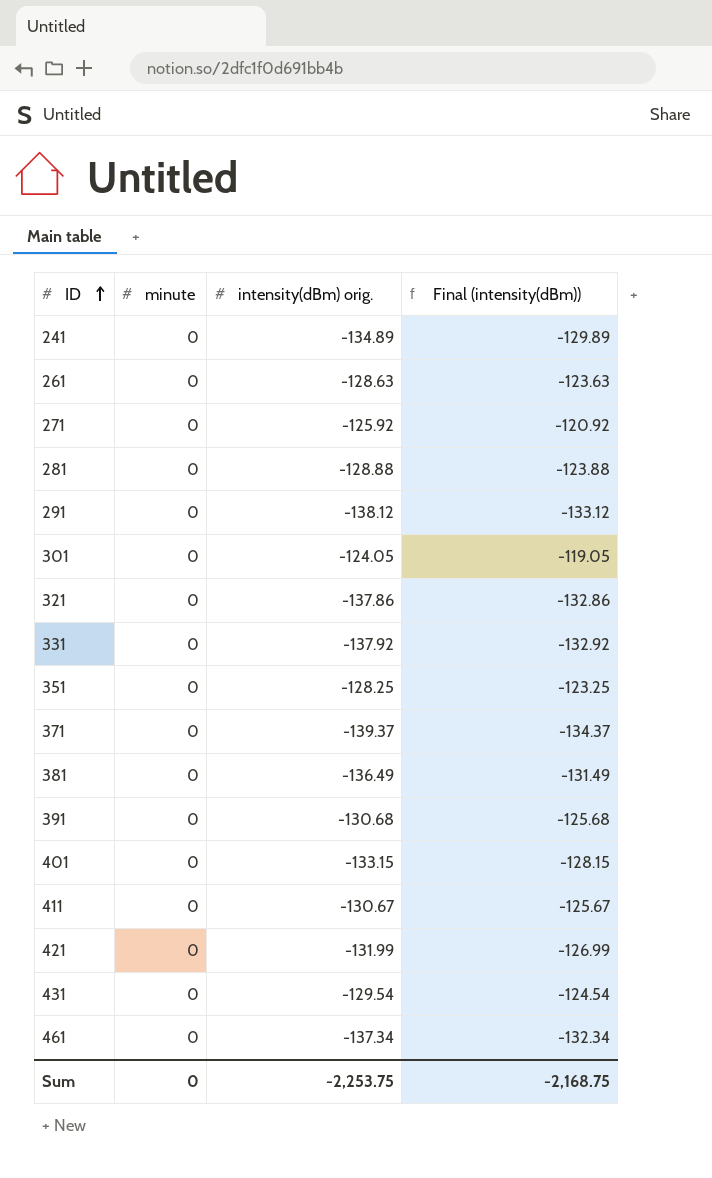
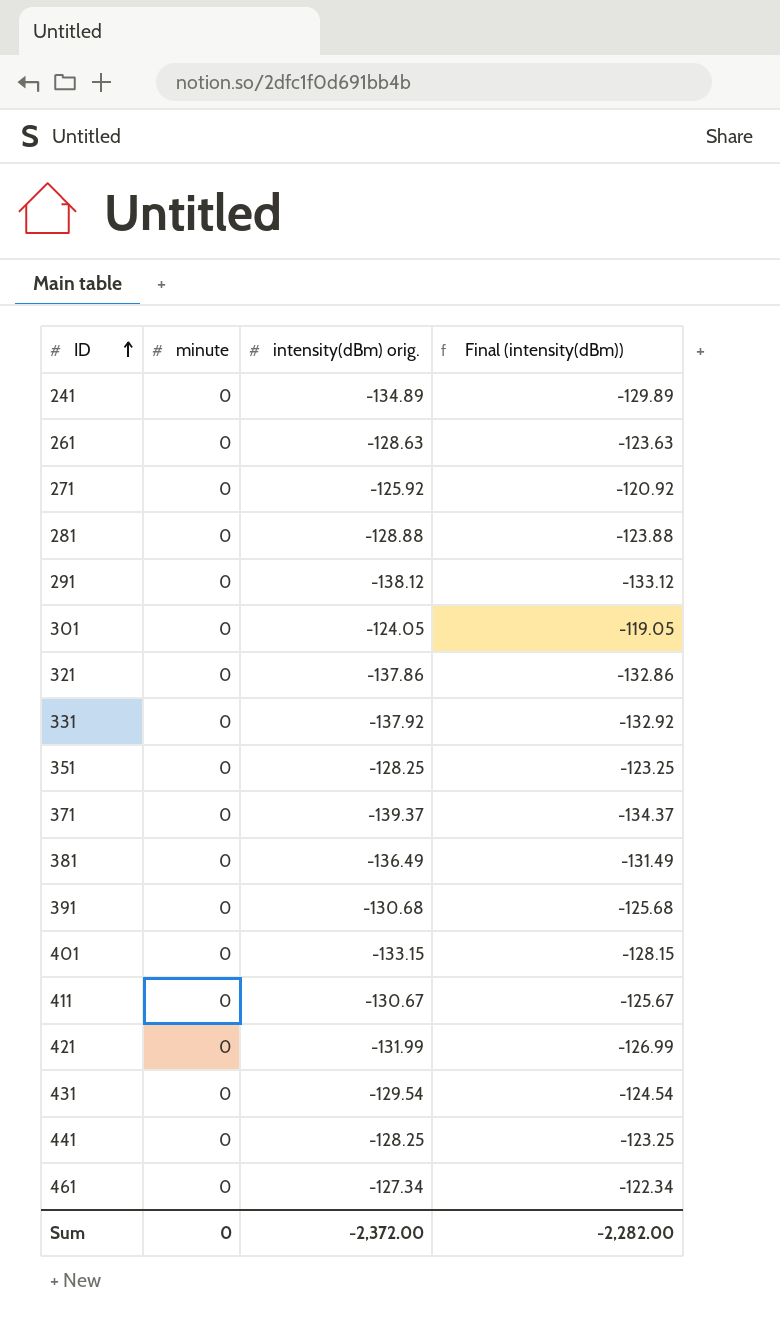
row 441: none -> 0 | -128.25 | -123.25
461 | intensity(dBm) orig.: -137.34 -> -127.34
461 | Final (intensity(dBm)): -132.34 -> -122.34
Sum | intensity(dBm) orig.: -2,253.75 -> -2,372.00
Sum | Final (intensity(dBm)): -2,168.75 -> -2,282.00

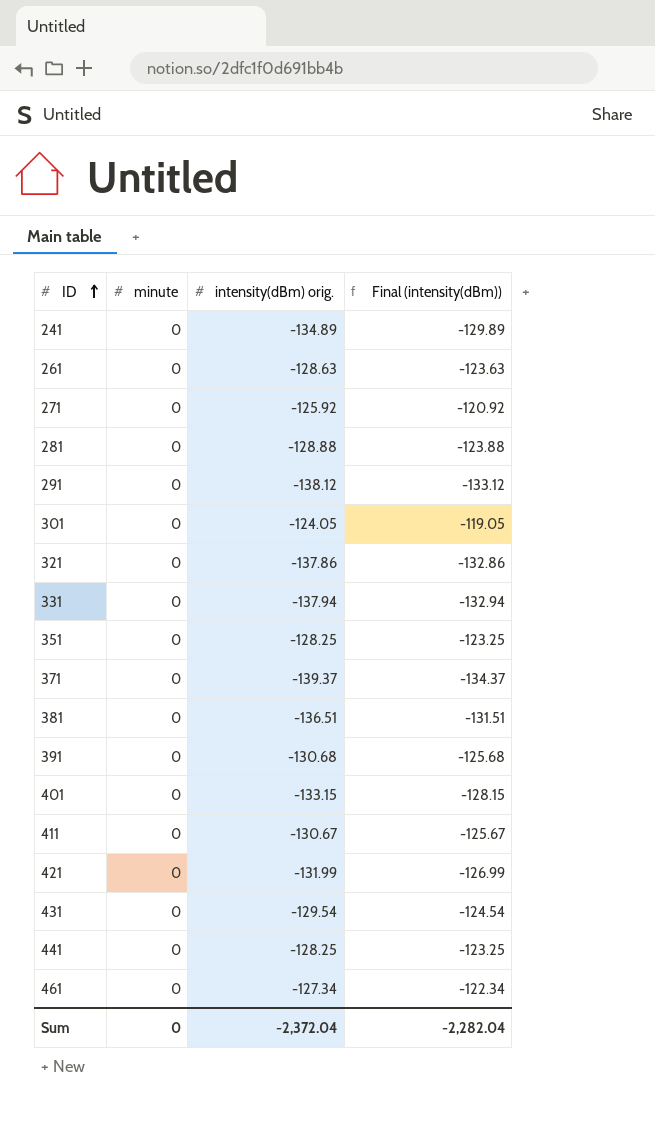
331 | intensity(dBm) orig.: -137.92 -> -137.94
331 | Final (intensity(dBm)): -132.92 -> -132.94
381 | intensity(dBm) orig.: -136.49 -> -136.51
381 | Final (intensity(dBm)): -131.49 -> -131.51
Sum | intensity(dBm) orig.: -2,372.00 -> -2,372.04
Sum | Final (intensity(dBm)): -2,282.00 -> -2,282.04

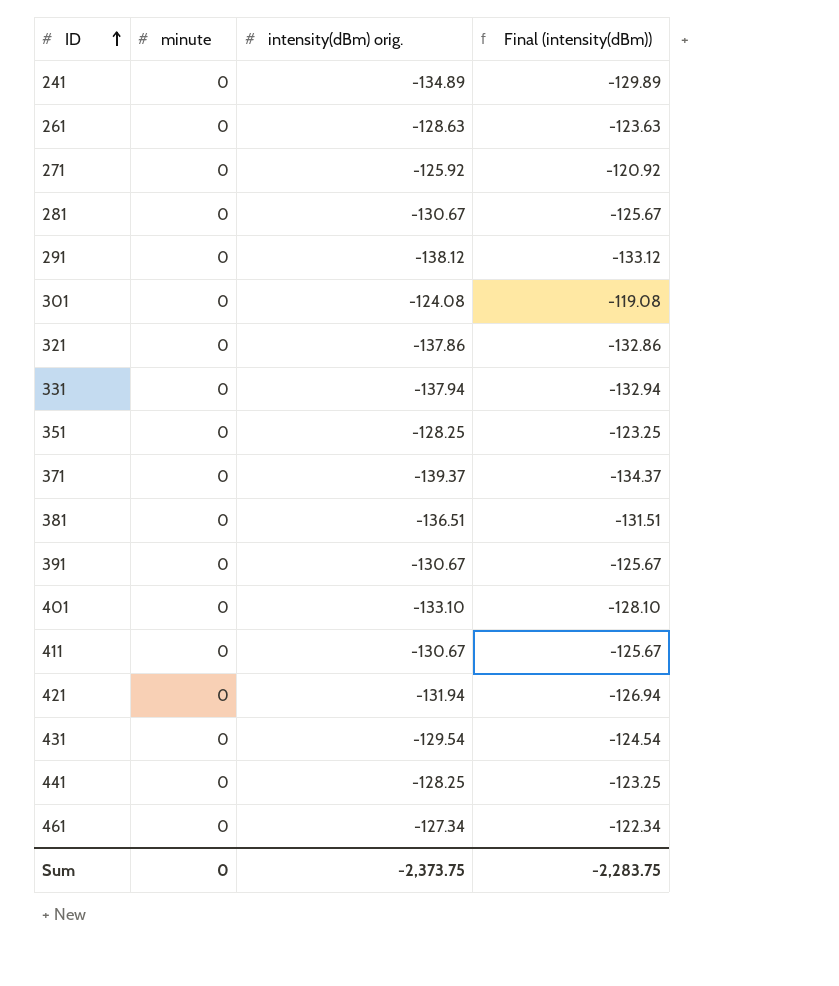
281 | intensity(dBm) orig.: -128.88 -> -130.67
281 | Final (intensity(dBm)): -123.88 -> -125.67
301 | intensity(dBm) orig.: -124.05 -> -124.08
301 | Final (intensity(dBm)): -119.05 -> -119.08
391 | intensity(dBm) orig.: -130.68 -> -130.67
391 | Final (intensity(dBm)): -125.68 -> -125.67
401 | intensity(dBm) orig.: -133.15 -> -133.10
401 | Final (intensity(dBm)): -128.15 -> -128.10
421 | intensity(dBm) orig.: -131.99 -> -131.94
421 | Final (intensity(dBm)): -126.99 -> -126.94
Sum | intensity(dBm) orig.: -2,372.04 -> -2,373.75
Sum | Final (intensity(dBm)): -2,282.04 -> -2,283.75

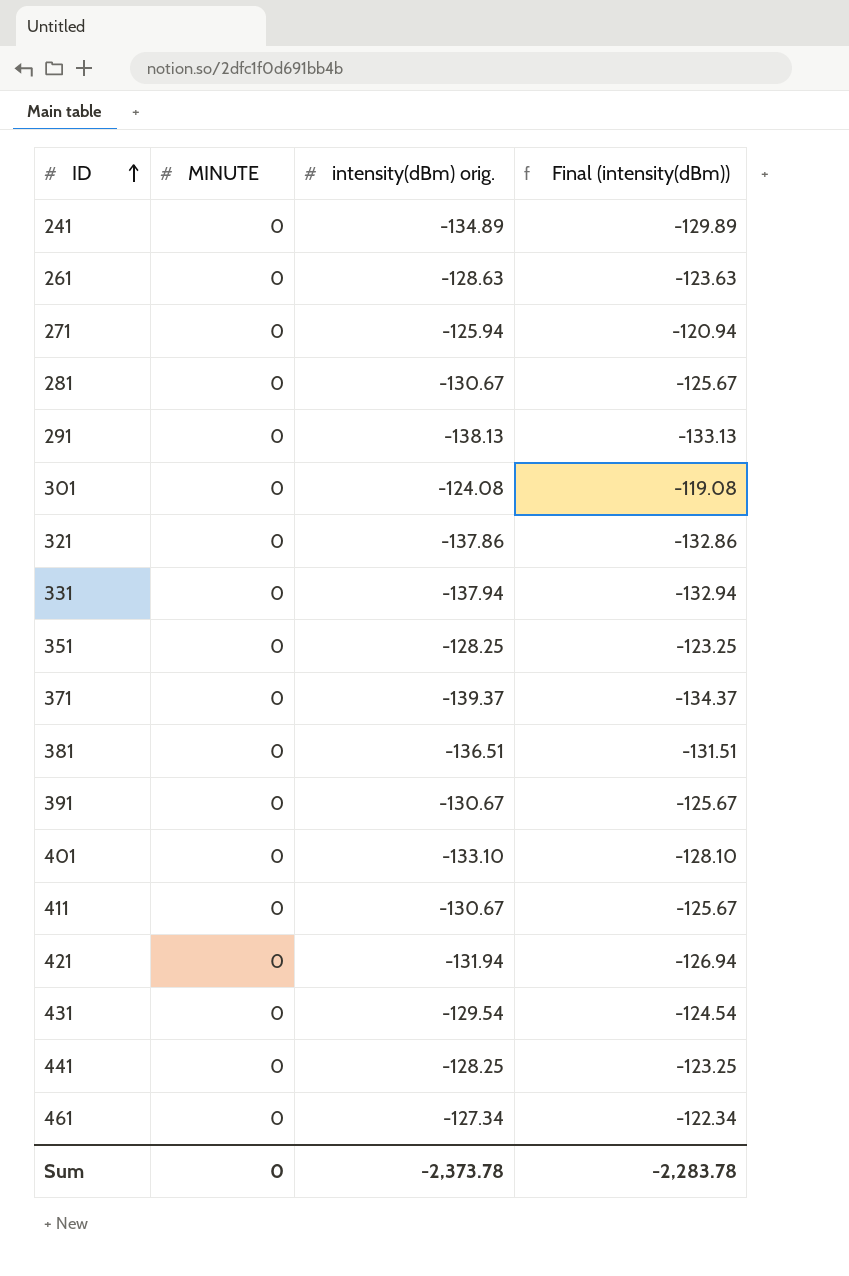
column name: minute -> MINUTE
271 | intensity(dBm) orig.: -125.92 -> -125.94
271 | Final (intensity(dBm)): -120.92 -> -120.94
291 | intensity(dBm) orig.: -138.12 -> -138.13
291 | Final (intensity(dBm)): -133.12 -> -133.13
Sum | intensity(dBm) orig.: -2,373.75 -> -2,373.78
Sum | Final (intensity(dBm)): -2,283.75 -> -2,283.78

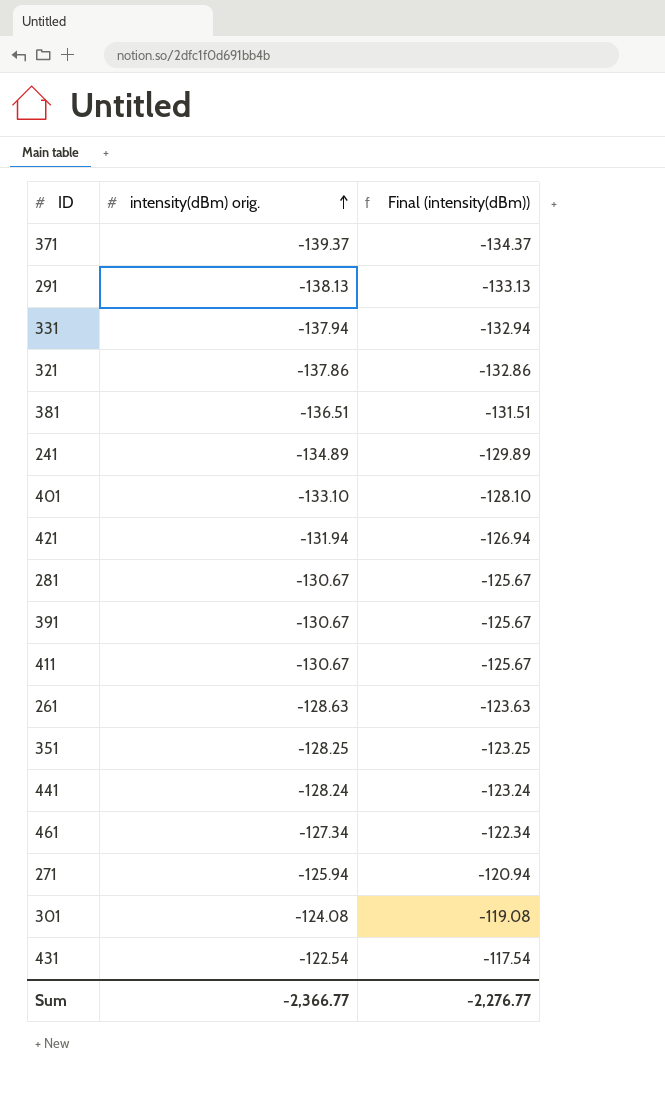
row order: ID ascending -> intensity(dBm) orig. ascending
column MINUTE | position: 2 -> none
441 | intensity(dBm) orig.: -128.25 -> -128.24
441 | Final (intensity(dBm)): -123.25 -> -123.24
431 | intensity(dBm) orig.: -129.54 -> -122.54
431 | Final (intensity(dBm)): -124.54 -> -117.54
Sum | intensity(dBm) orig.: -2,373.78 -> -2,366.77
Sum | Final (intensity(dBm)): -2,283.78 -> -2,276.77

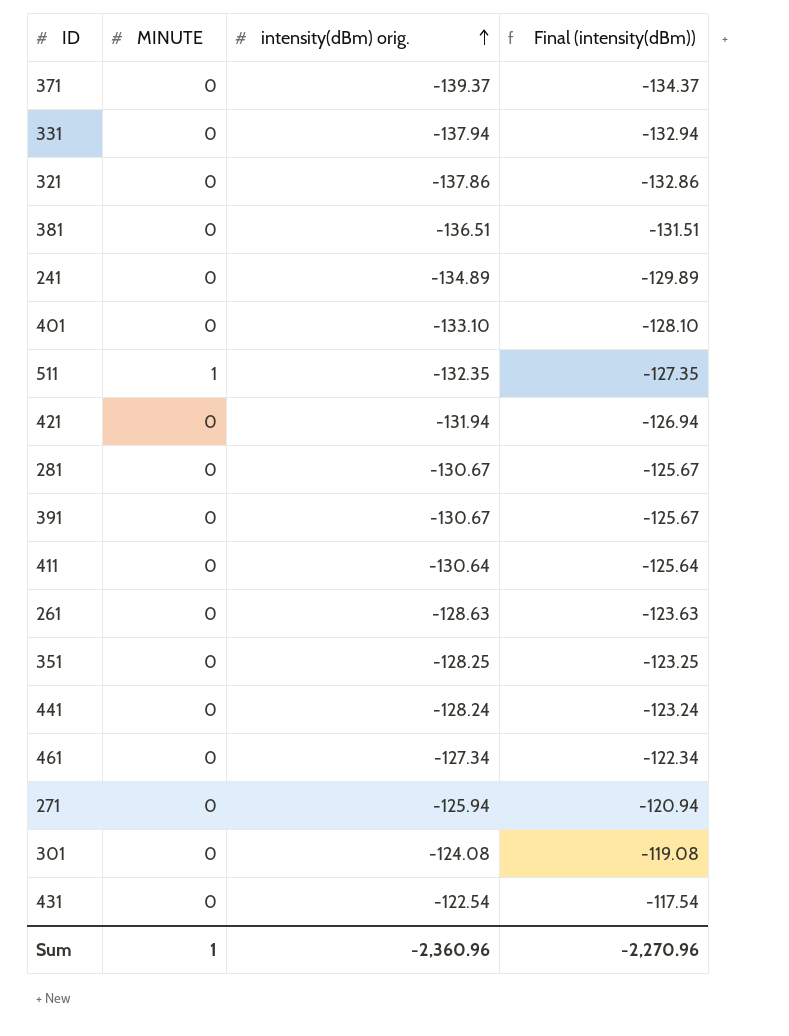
column MINUTE | position: none -> 2
row 291: -138.13 | -133.13 -> none
row 511: none -> 1 | -132.35 | -127.35
411 | intensity(dBm) orig.: -130.67 -> -130.64
411 | Final (intensity(dBm)): -125.67 -> -125.64
Sum | intensity(dBm) orig.: -2,366.77 -> -2,360.96
Sum | Final (intensity(dBm)): -2,276.77 -> -2,270.96

